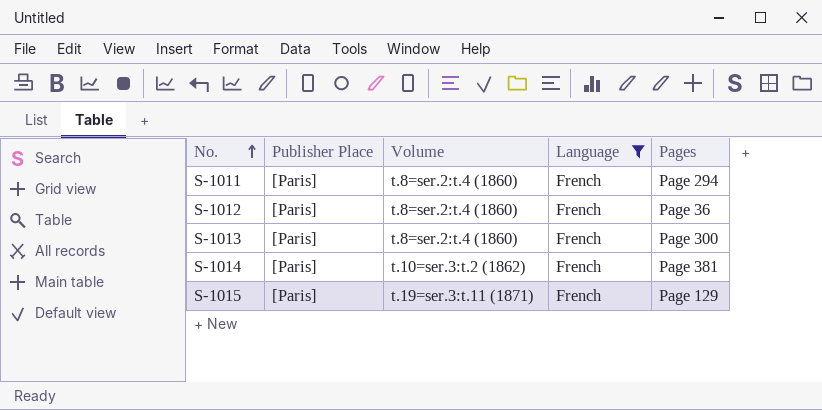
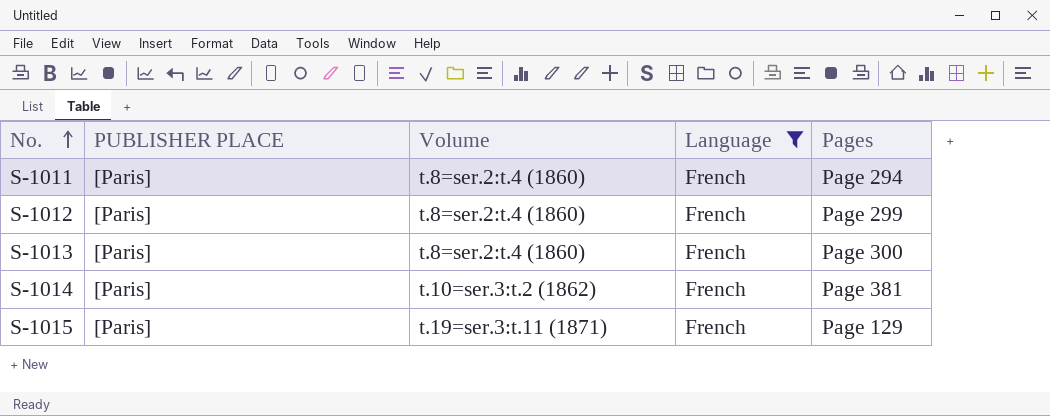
column name: Publisher Place -> PUBLISHER PLACE
S-1012 | Pages: Page 36 -> Page 299

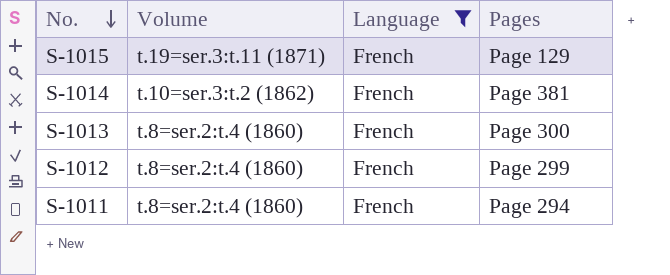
row order: No. ascending -> No. descending
column PUBLISHER PLACE | position: 2 -> none

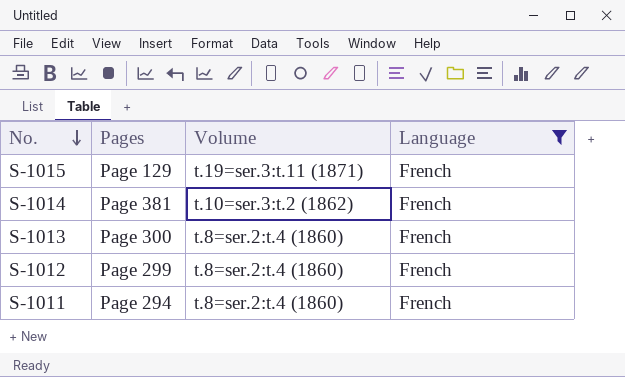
column Pages | position: 4 -> 2

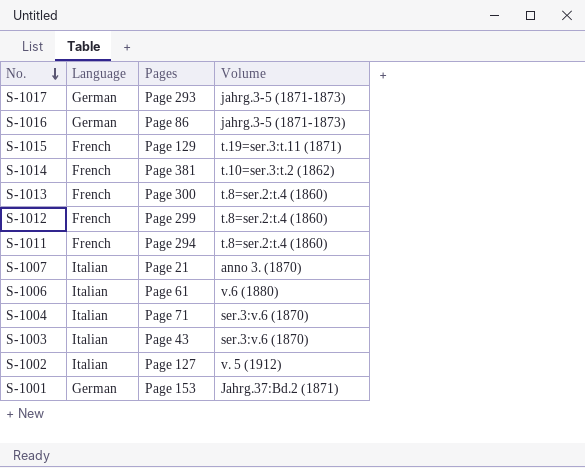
filter: Language = French -> none
column Language | position: 4 -> 2

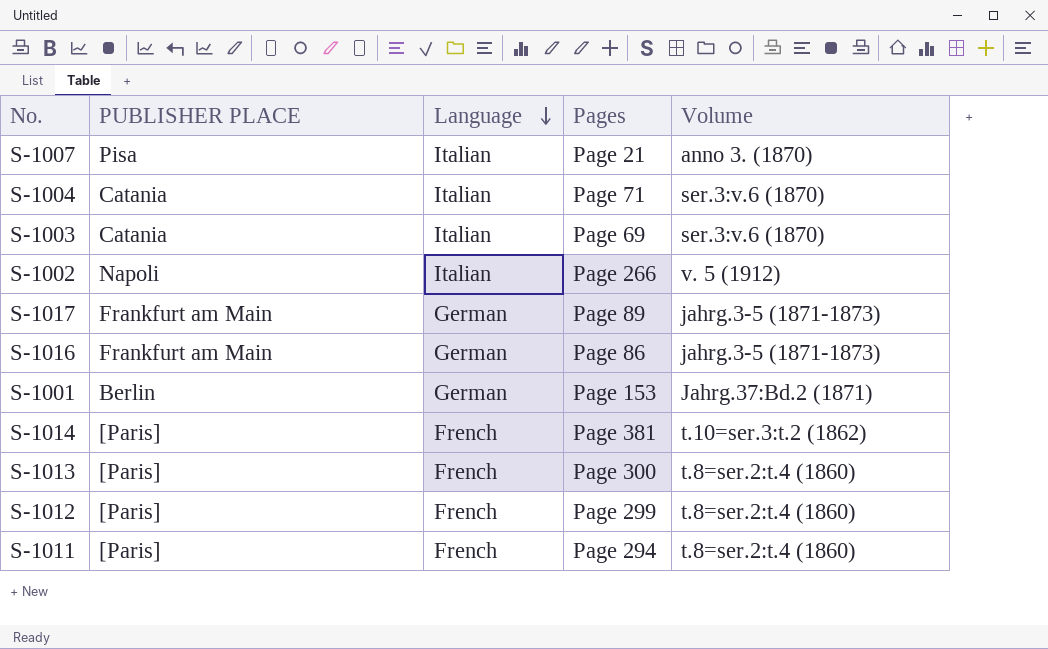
row order: No. descending -> Language descending
column PUBLISHER PLACE | position: none -> 2
row S-1015: French | Page 129 | t.19=ser.3:t.11 (1871) -> none
row S-1006: Italian | Page 61 | v.6 (1880) -> none
S-1003 | Pages: Page 43 -> Page 69
S-1002 | Pages: Page 127 -> Page 266
S-1017 | Pages: Page 293 -> Page 89

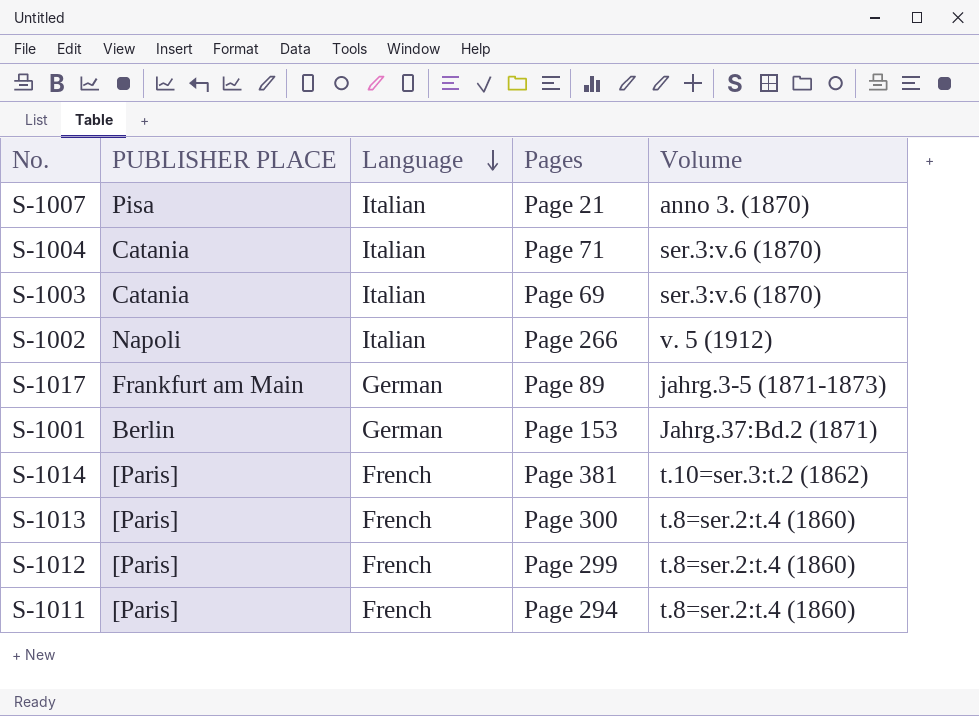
row S-1016: Frankfurt am Main | German | Page 86 | jahrg.3-5 (1871-1873) -> none

